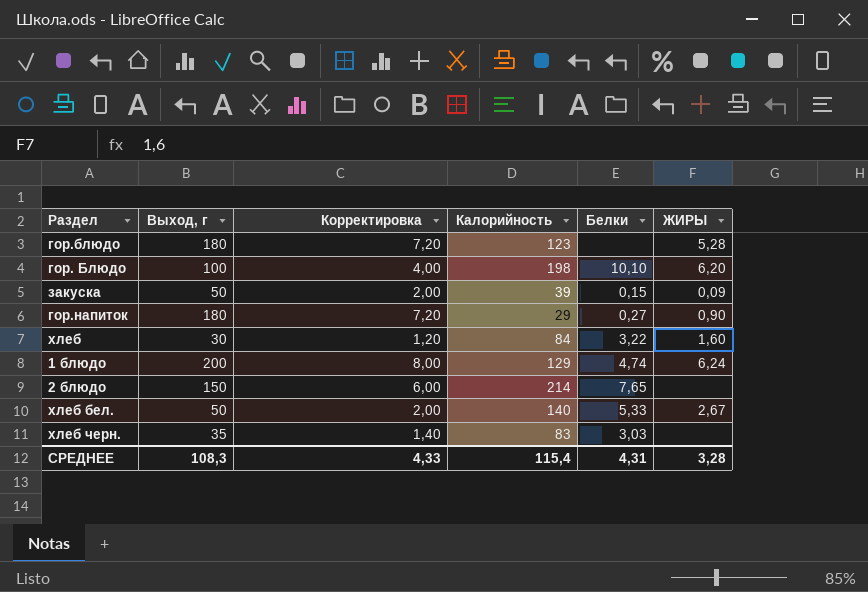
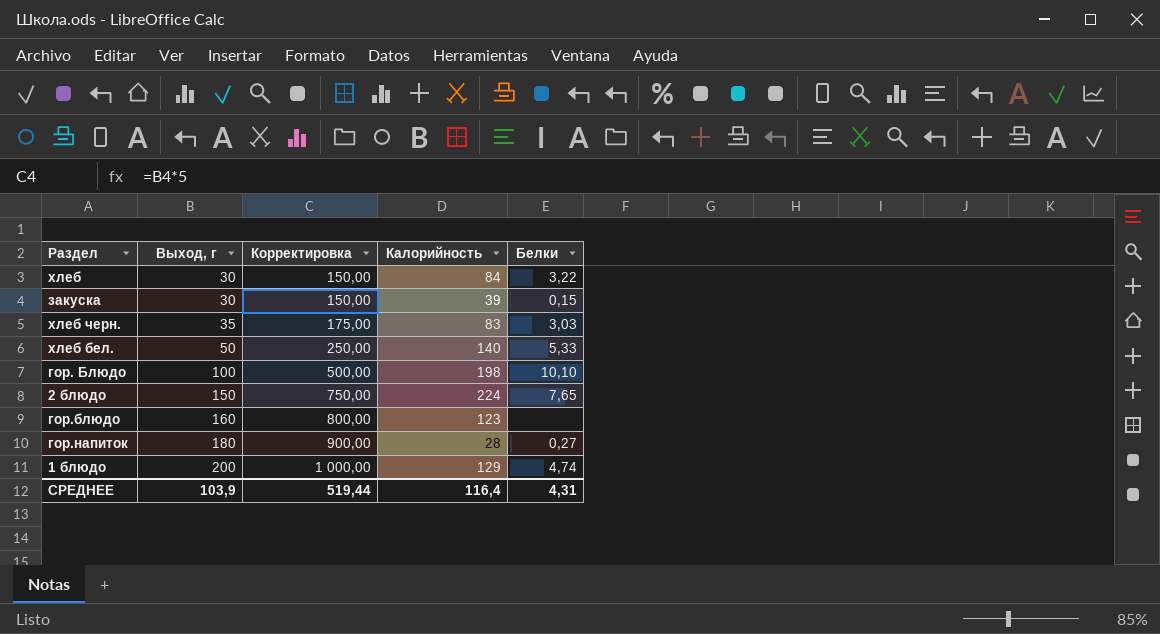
row order: none -> Выход, г ascending
column ЖИРЫ | position: 6 -> none
column Корректировка | formula: [Выход, г] * 0,04 -> [Выход, г] * 5
закуска | Выход, г: 50 -> 30
2 блюдо | Калорийность: 214 -> 224
гор.блюдо | Выход, г: 180 -> 160
гор.напиток | Калорийность: 29 -> 28
СРЕДНЕЕ | Выход, г: 108,3 -> 103,9
СРЕДНЕЕ | Корректировка: 4,33 -> 519,44
СРЕДНЕЕ | Калорийность: 115,4 -> 116,4

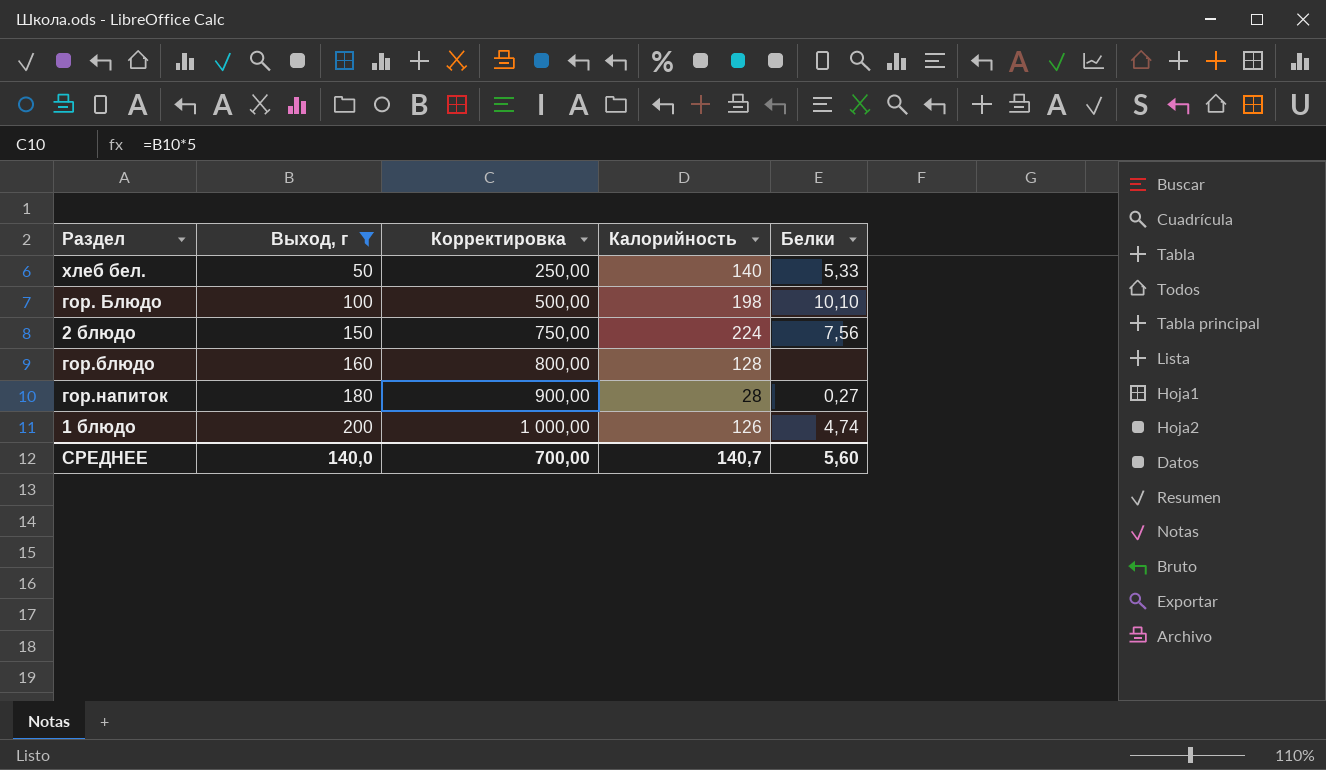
filter: none -> Выход, г >= 50
2 блюдо | Белки: 7,65 -> 7,56
гор.блюдо | Калорийность: 123 -> 128
1 блюдо | Калорийность: 129 -> 126
СРЕДНЕЕ | Выход, г: 103,9 -> 140,0
СРЕДНЕЕ | Корректировка: 519,44 -> 700,00
СРЕДНЕЕ | Калорийность: 116,4 -> 140,7
СРЕДНЕЕ | Белки: 4,31 -> 5,60

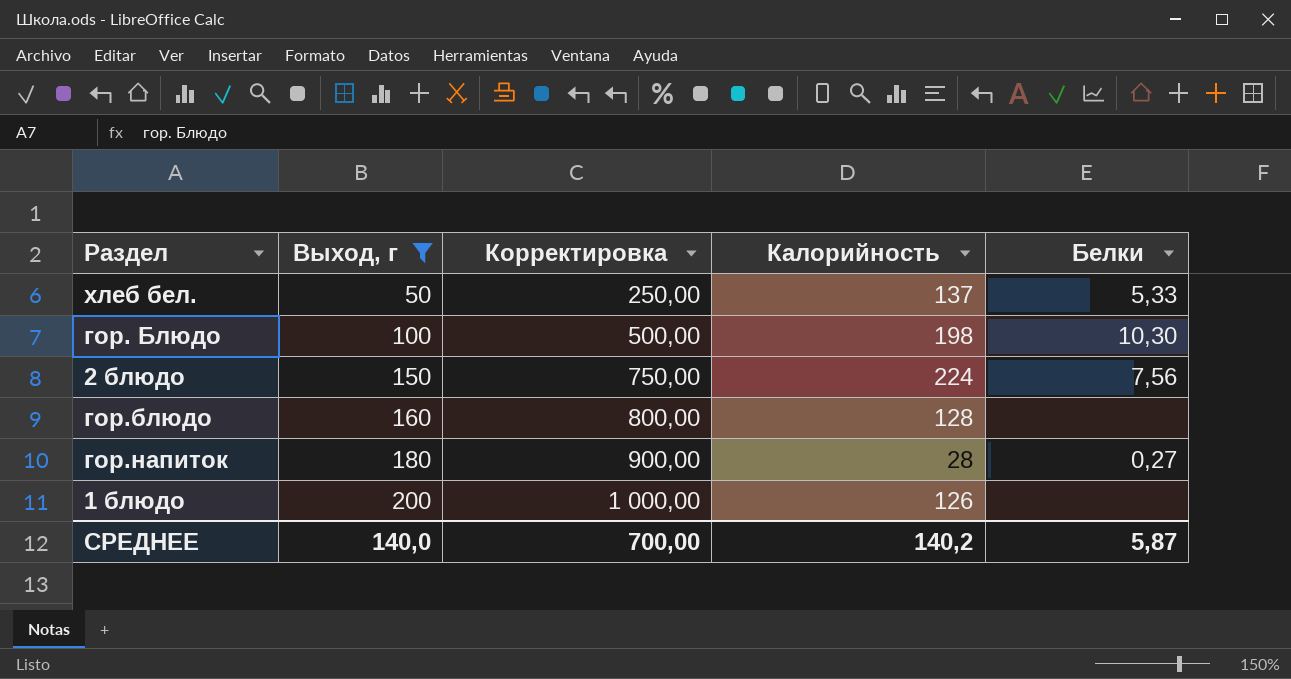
хлеб бел. | Калорийность: 140 -> 137
гор. Блюдо | Белки: 10,10 -> 10,30
1 блюдо | Белки: 4,74 -> none
СРЕДНЕЕ | Калорийность: 140,7 -> 140,2
СРЕДНЕЕ | Белки: 5,60 -> 5,87

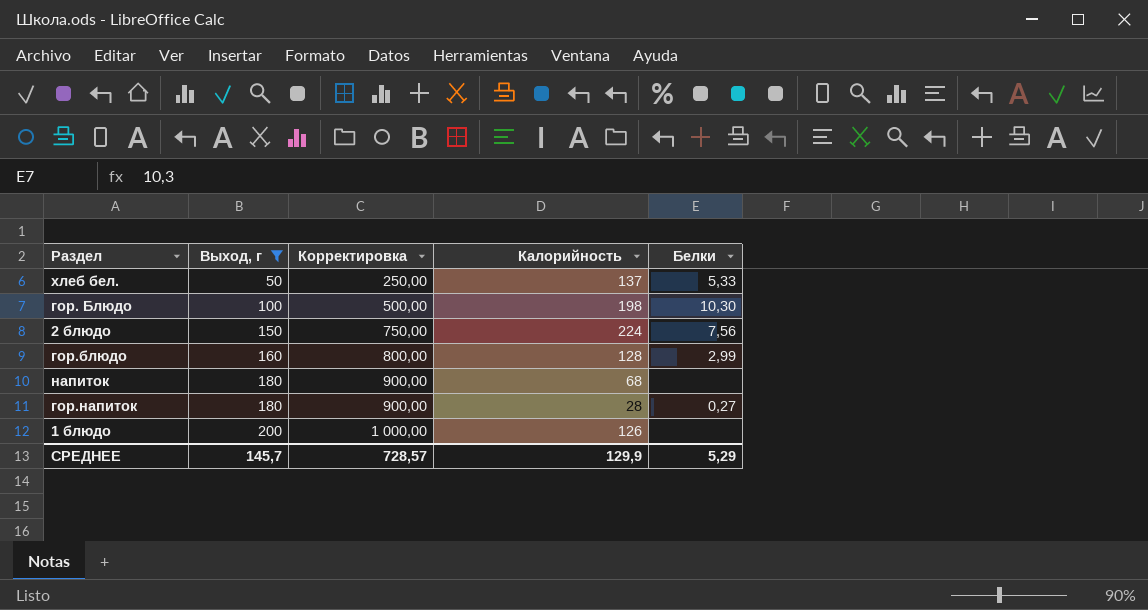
гор.блюдо | Белки: none -> 2,99
row напиток: none -> 180 | 900,00 | 68 | none
СРЕДНЕЕ | Выход, г: 140,0 -> 145,7
СРЕДНЕЕ | Корректировка: 700,00 -> 728,57
СРЕДНЕЕ | Калорийность: 140,2 -> 129,9
СРЕДНЕЕ | Белки: 5,87 -> 5,29

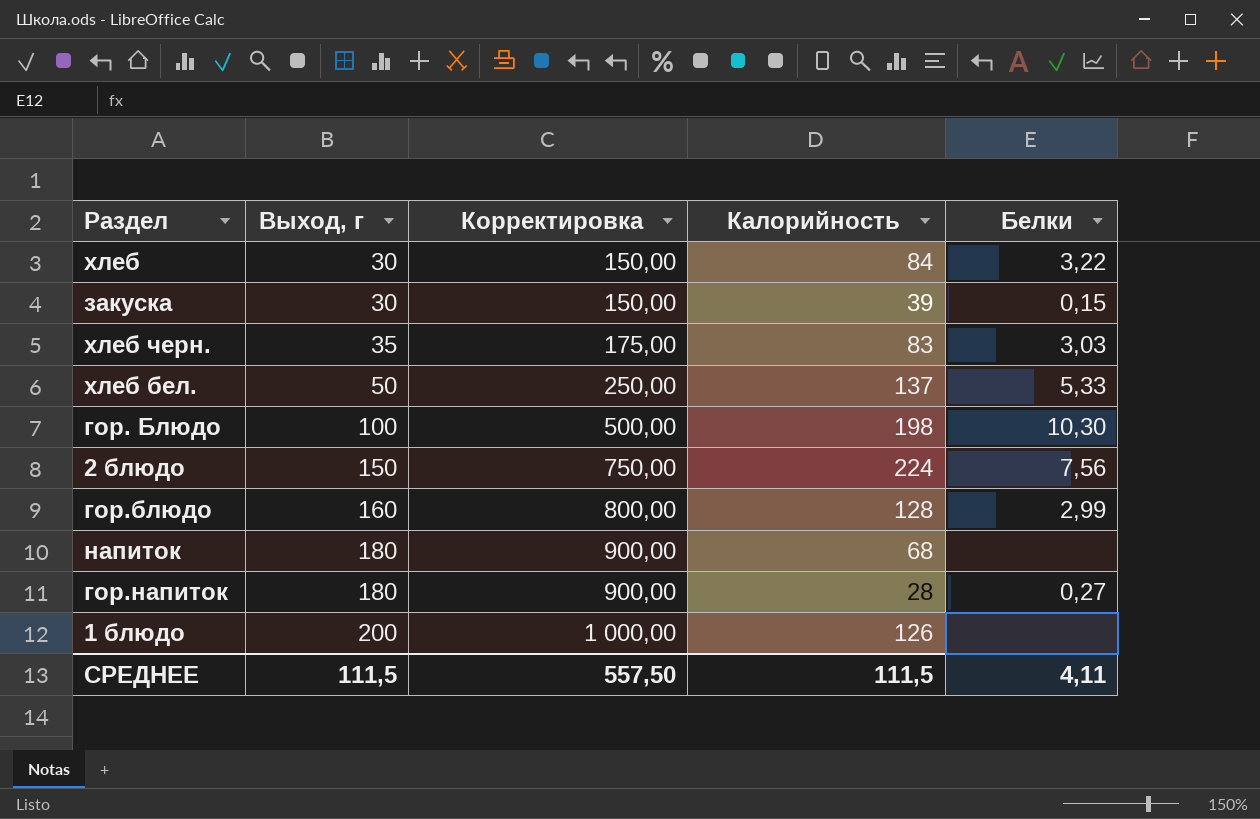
filter: Выход, г >= 50 -> none
СРЕДНЕЕ | Выход, г: 145,7 -> 111,5
СРЕДНЕЕ | Корректировка: 728,57 -> 557,50
СРЕДНЕЕ | Калорийность: 129,9 -> 111,5
СРЕДНЕЕ | Белки: 5,29 -> 4,11

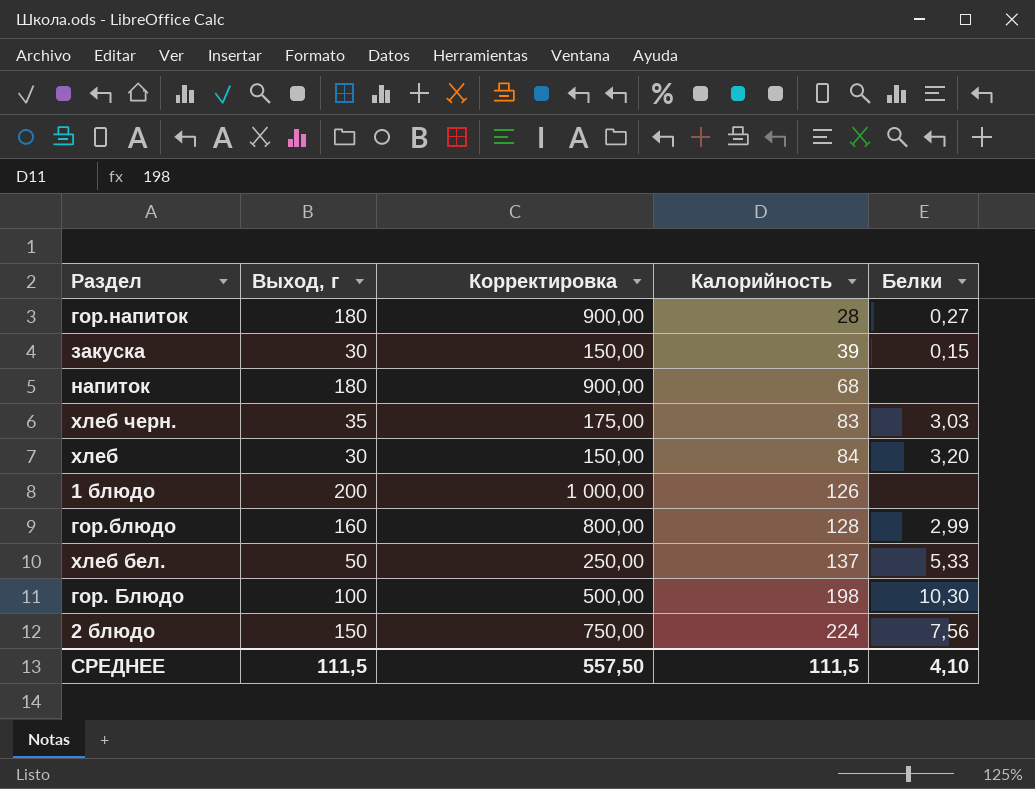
row order: Выход, г ascending -> Калорийность ascending
хлеб | Белки: 3,22 -> 3,20
СРЕДНЕЕ | Белки: 4,11 -> 4,10

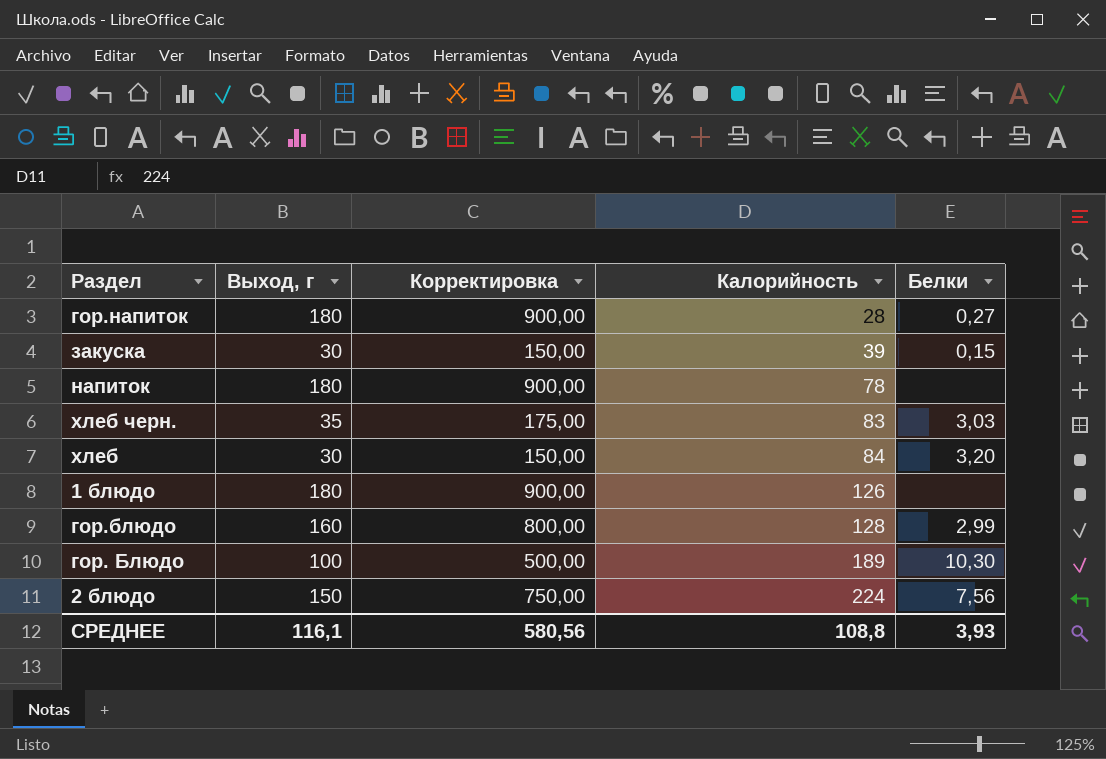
row хлеб бел.: 50 | 250,00 | 137 | 5,33 -> none
напиток | Калорийность: 68 -> 78
1 блюдо | Выход, г: 200 -> 180
1 блюдо | Корректировка: 1 000,00 -> 900,00
гор. Блюдо | Калорийность: 198 -> 189
СРЕДНЕЕ | Выход, г: 111,5 -> 116,1
СРЕДНЕЕ | Корректировка: 557,50 -> 580,56
СРЕДНЕЕ | Калорийность: 111,5 -> 108,8
СРЕДНЕЕ | Белки: 4,10 -> 3,93

